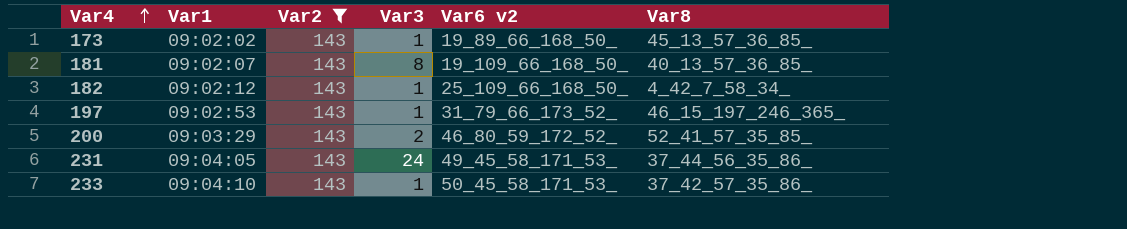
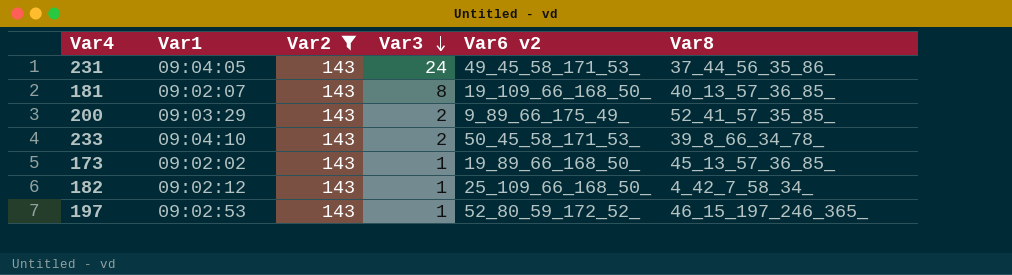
row order: Var4 ascending -> Var3 descending
200 | Var6 v2: 46_80_59_172_52_ -> 9_89_66_175_49_
233 | Var3: 1 -> 2
233 | Var8: 37_42_57_35_86_ -> 39_8_66_34_78_
197 | Var6 v2: 31_79_66_173_52_ -> 52_80_59_172_52_

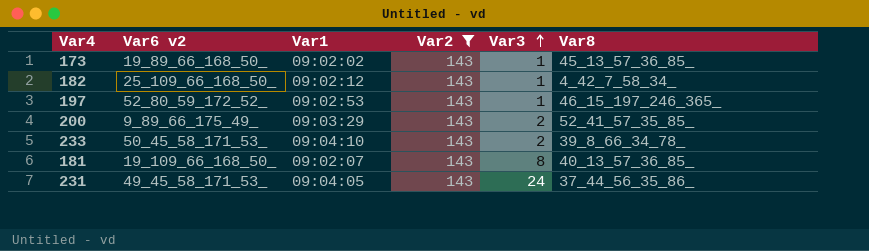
row order: Var3 descending -> Var3 ascending
column Var6 v2 | position: 5 -> 2

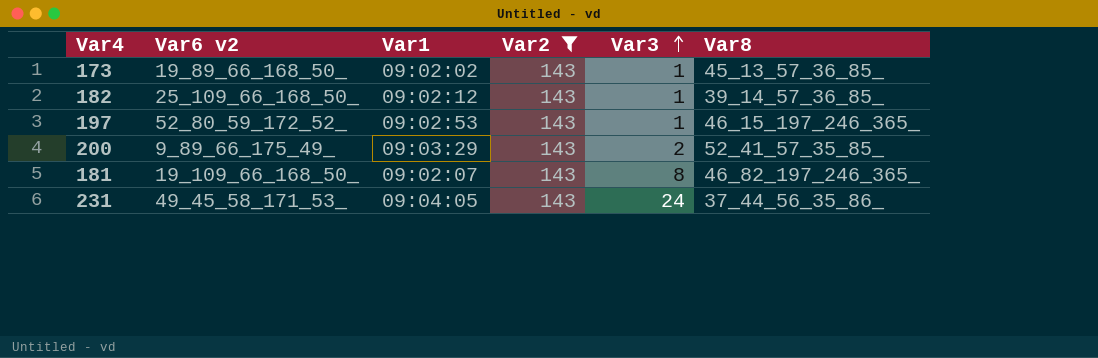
row 233: 50_45_58_171_53_ | 09:04:10 | 143 | 2 | 39_8_66_34_78_ -> none
182 | Var8: 4_42_7_58_34_ -> 39_14_57_36_85_
181 | Var8: 40_13_57_36_85_ -> 46_82_197_246_365_

